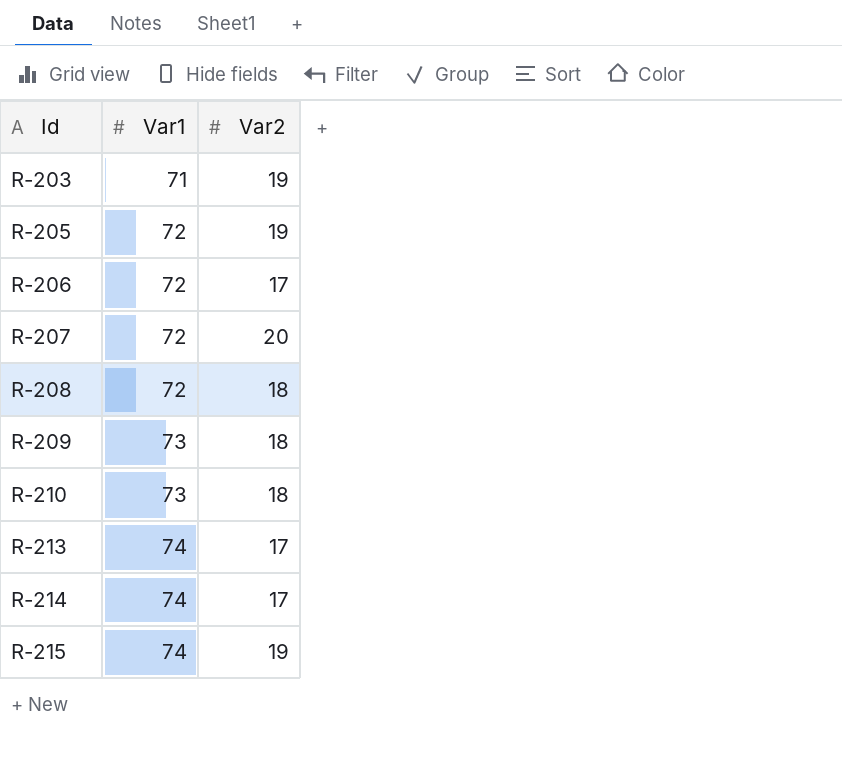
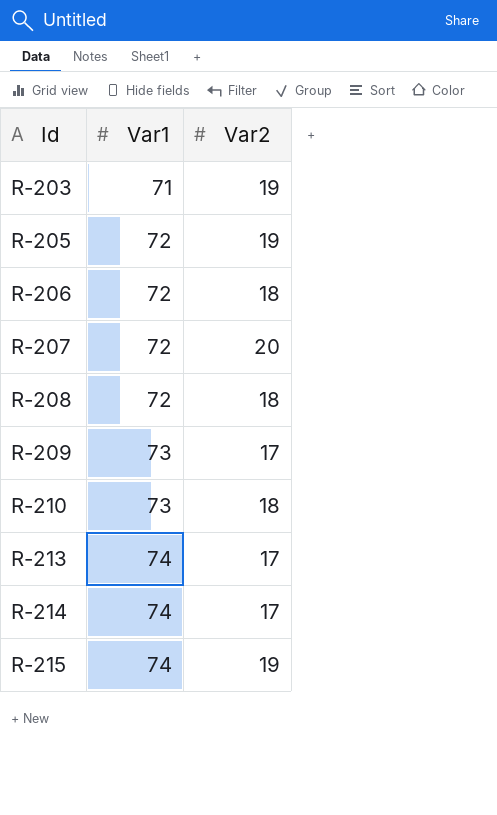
R-206 | Var2: 17 -> 18
R-209 | Var2: 18 -> 17

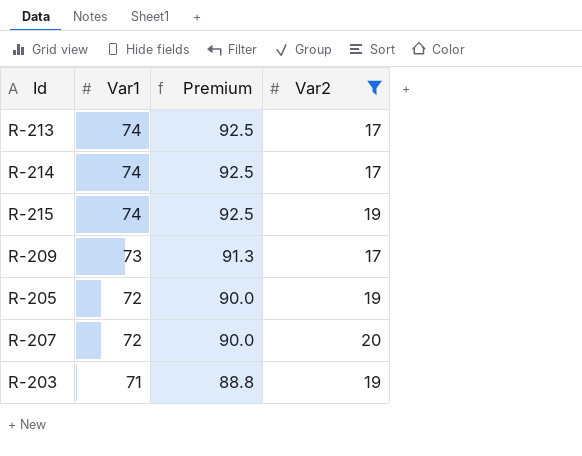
filter: none -> Var2 != 18
row order: Id ascending -> Var1 descending
column Premium | formula: none -> [Var1] * 1.25

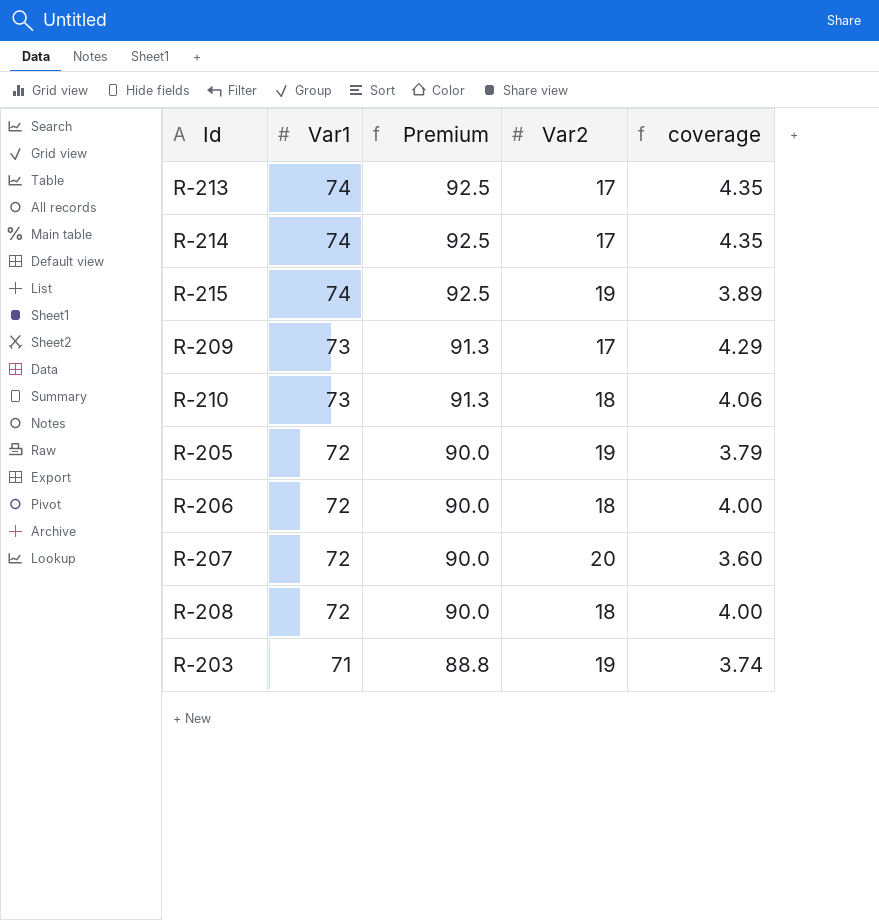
filter: Var2 != 18 -> none
column coverage | formula: none -> [Var1] / [Var2]

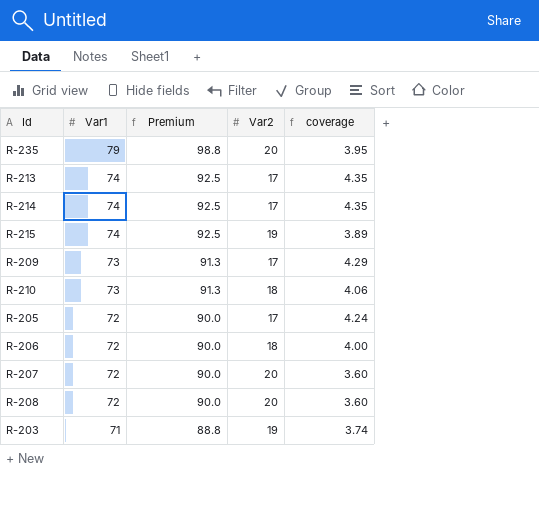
row R-235: none -> 79 | 98.8 | 20 | 3.95
R-205 | Var2: 19 -> 17
R-205 | coverage: 3.79 -> 4.24
R-208 | Var2: 18 -> 20
R-208 | coverage: 4.00 -> 3.60

